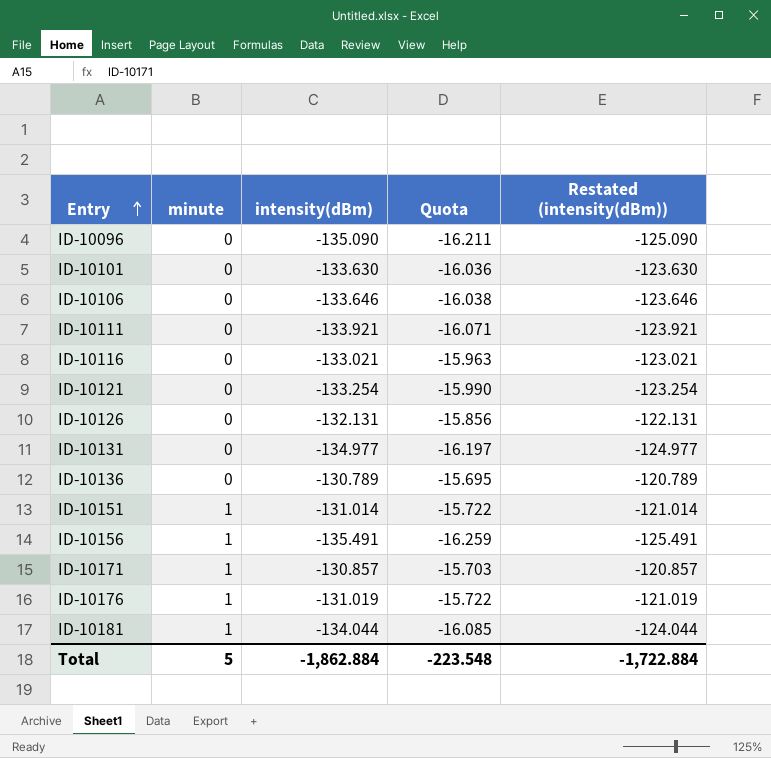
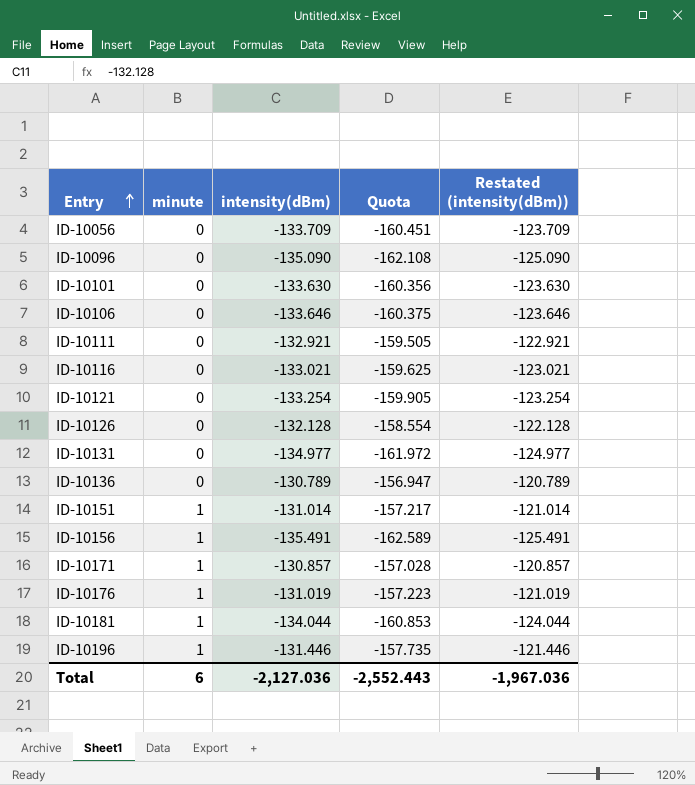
column Quota | formula: [intensity(dBm)] * 0.12 -> [intensity(dBm)] * 1.2
row ID-10056: none -> 0 | -133.709 | -160.451 | -123.709
ID-10111 | intensity(dBm): -133.921 -> -132.921
ID-10111 | Restated (intensity(dBm)): -123.921 -> -122.921
ID-10126 | intensity(dBm): -132.131 -> -132.128
ID-10126 | Restated (intensity(dBm)): -122.131 -> -122.128
row ID-10196: none -> 1 | -131.446 | -157.735 | -121.446
Total | minute: 5 -> 6
Total | intensity(dBm): -1,862.884 -> -2,127.036
Total | Quota: -223.548 -> -2,552.443
Total | Restated (intensity(dBm)): -1,722.884 -> -1,967.036

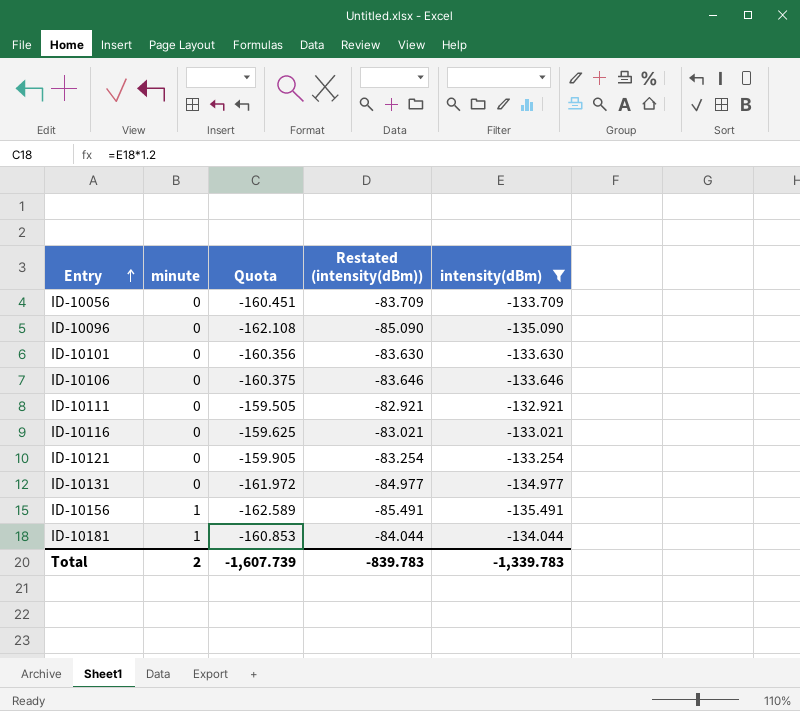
filter: none -> intensity(dBm) <= -132.921
column Restated (intensity(dBm)) | formula: [intensity(dBm)] + 10 -> [intensity(dBm)] + 50
column intensity(dBm) | position: 3 -> 5
Total | minute: 6 -> 2
Total | Quota: -2,552.443 -> -1,607.739
Total | Restated (intensity(dBm)): -1,967.036 -> -839.783
Total | intensity(dBm): -2,127.036 -> -1,339.783

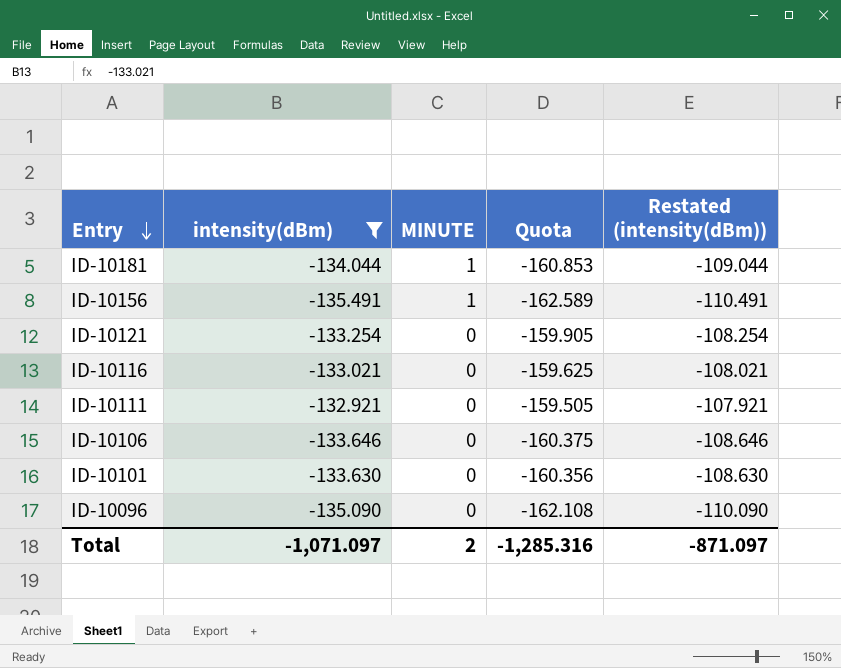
row order: Entry ascending -> Entry descending
column intensity(dBm) | position: 5 -> 2
column name: minute -> MINUTE
column Restated (intensity(dBm)) | formula: [intensity(dBm)] + 50 -> [intensity(dBm)] + 25
row ID-10056: 0 | -160.451 | -83.709 | -133.709 -> none
row ID-10131: 0 | -161.972 | -84.977 | -134.977 -> none
Total | intensity(dBm): -1,339.783 -> -1,071.097
Total | Quota: -1,607.739 -> -1,285.316
Total | Restated (intensity(dBm)): -839.783 -> -871.097

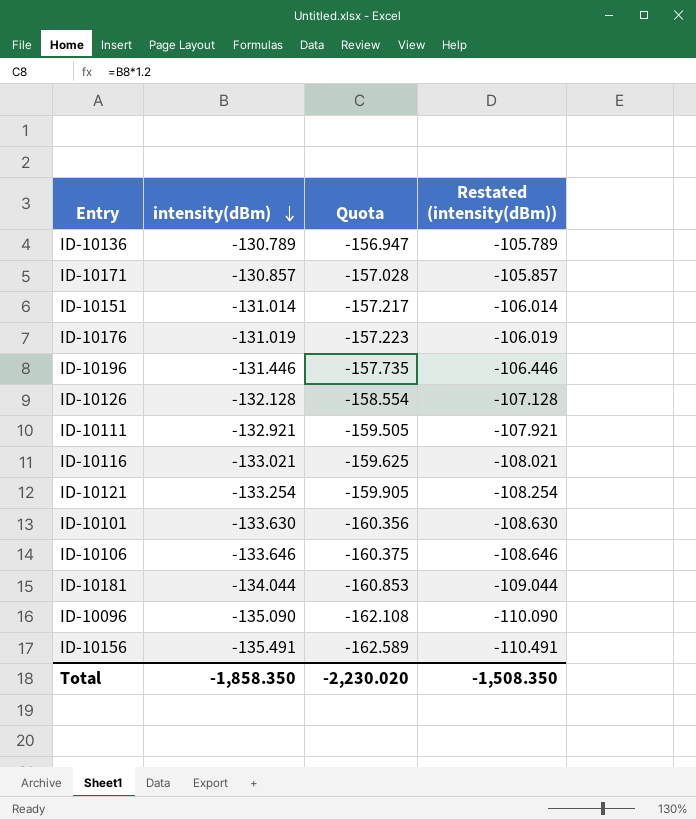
filter: intensity(dBm) <= -132.921 -> none
row order: Entry descending -> intensity(dBm) descending
column MINUTE | position: 3 -> none
Total | intensity(dBm): -1,071.097 -> -1,858.350
Total | Quota: -1,285.316 -> -2,230.020
Total | Restated (intensity(dBm)): -871.097 -> -1,508.350

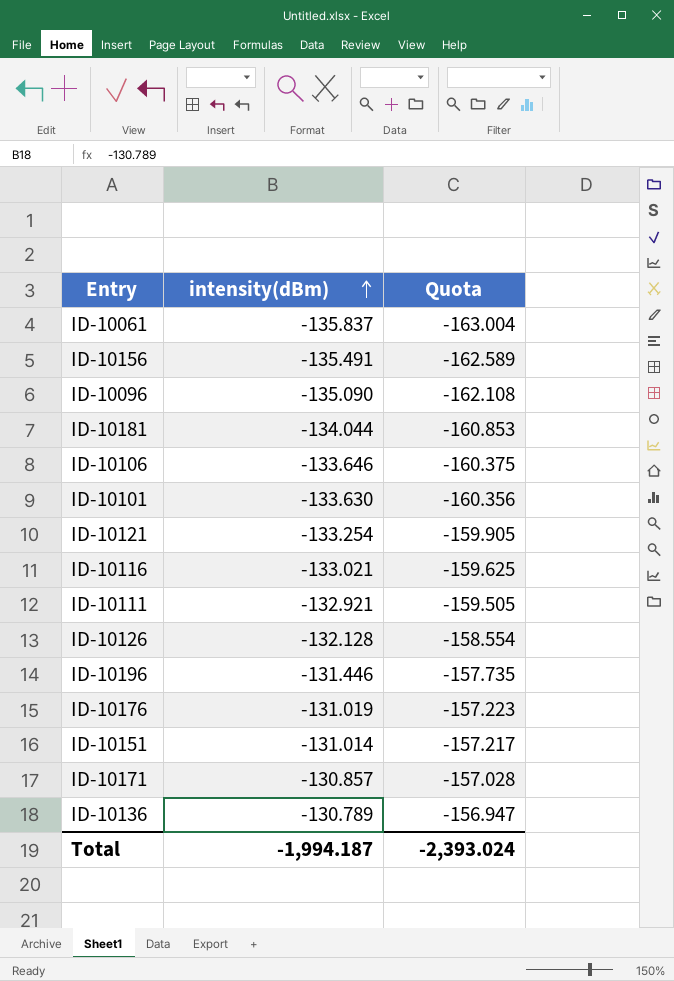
row order: intensity(dBm) descending -> intensity(dBm) ascending
column Restated (intensity(dBm)) | formula: [intensity(dBm)] + 25 -> none
row ID-10061: none -> -135.837 | -163.004
Total | intensity(dBm): -1,858.350 -> -1,994.187
Total | Quota: -2,230.020 -> -2,393.024

